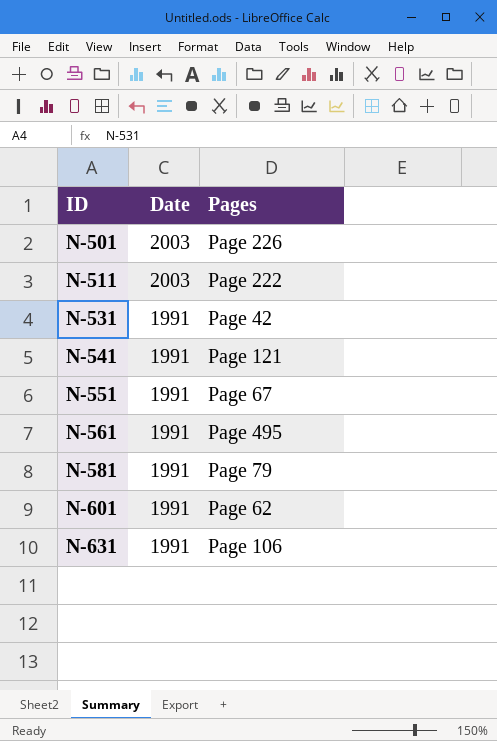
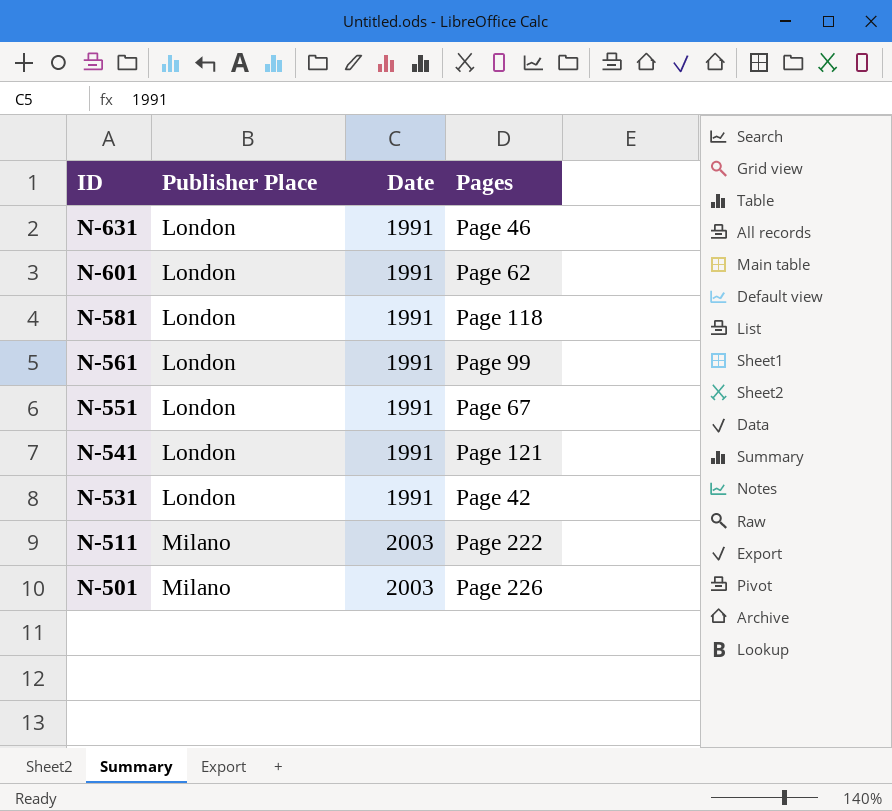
row order: ID ascending -> ID descending
column Publisher Place | position: none -> 2
N-631 | Pages: Page 106 -> Page 46
N-581 | Pages: Page 79 -> Page 118
N-561 | Pages: Page 495 -> Page 99

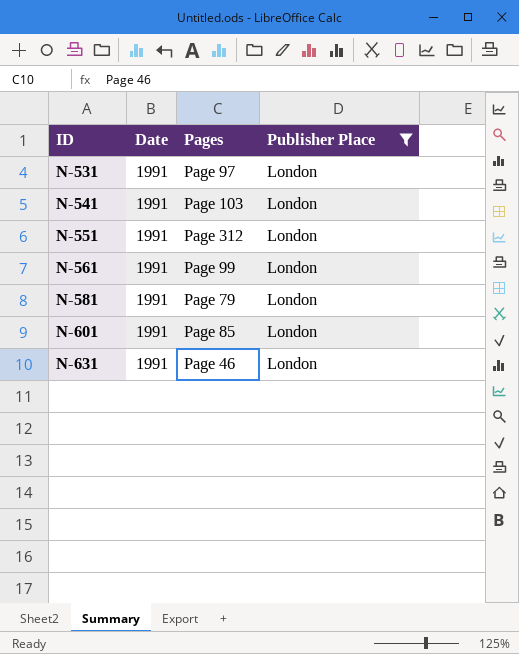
filter: none -> Publisher Place = London
row order: ID descending -> ID ascending
column Publisher Place | position: 2 -> 4
N-531 | Pages: Page 42 -> Page 97
N-541 | Pages: Page 121 -> Page 103
N-551 | Pages: Page 67 -> Page 312
N-581 | Pages: Page 118 -> Page 79
N-601 | Pages: Page 62 -> Page 85

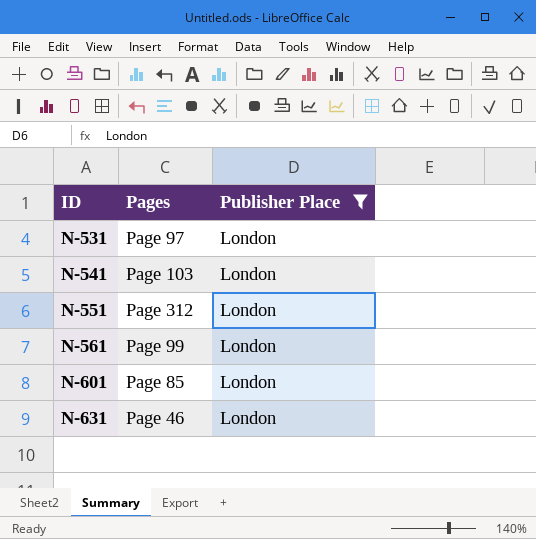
column Date | position: 2 -> none
row N-581: 1991 | Page 79 | London -> none

